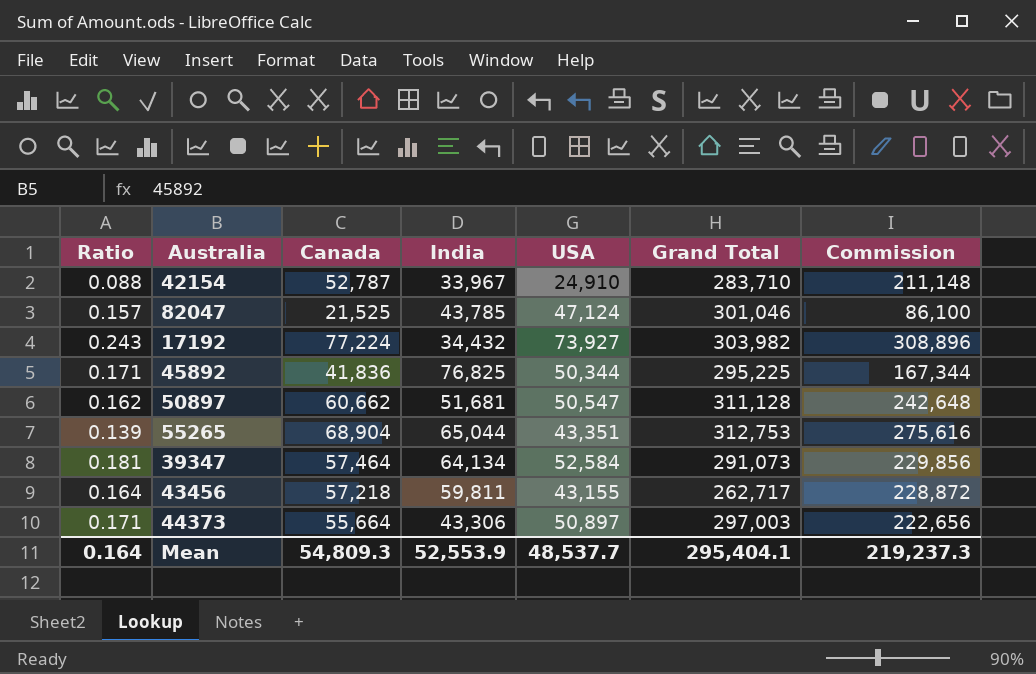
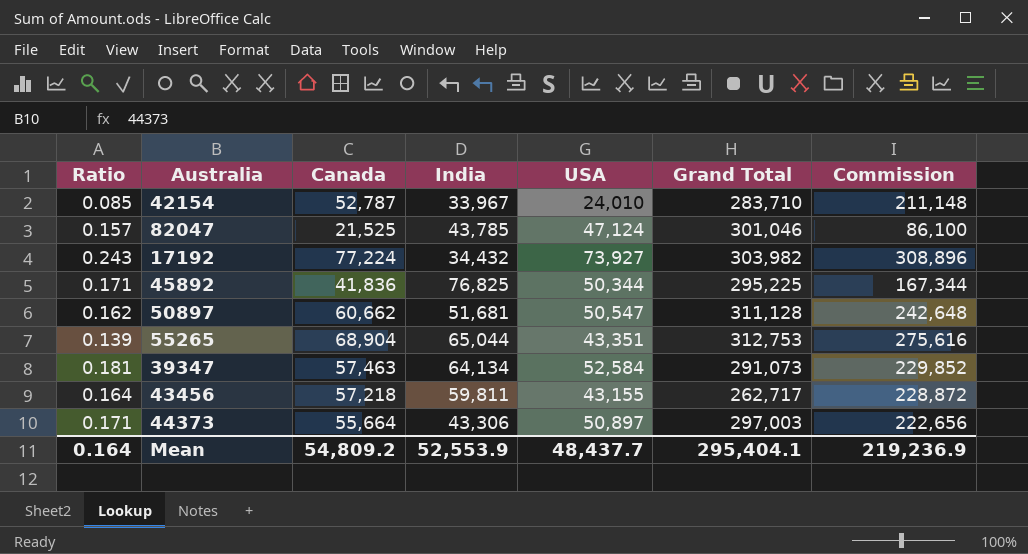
42154 | Ratio: 0.088 -> 0.085
42154 | USA: 24,910 -> 24,010
39347 | Canada: 57,464 -> 57,463
39347 | Commission: 229,856 -> 229,852
Mean | Canada: 54,809.3 -> 54,809.2
Mean | USA: 48,537.7 -> 48,437.7
Mean | Commission: 219,237.3 -> 219,236.9

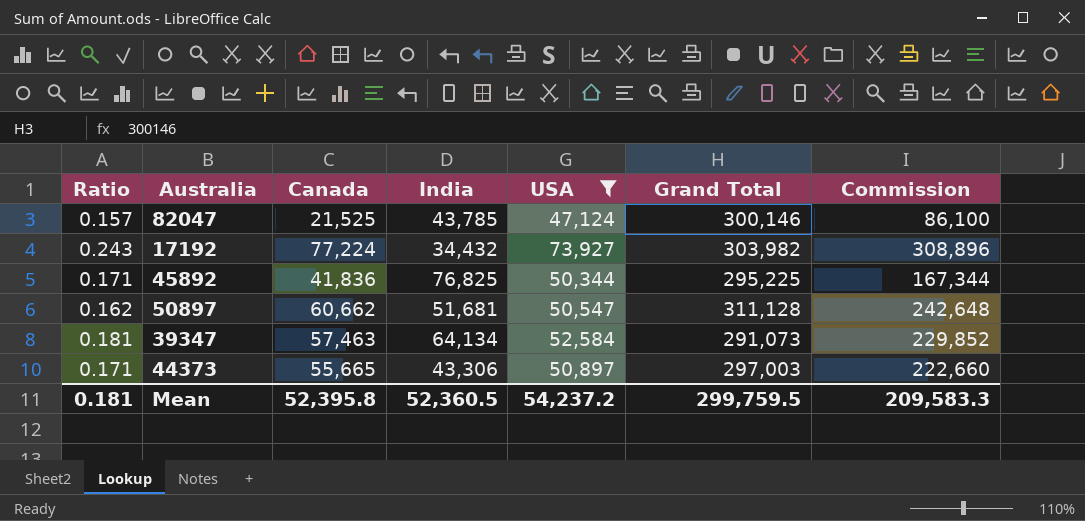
filter: none -> USA >= 47,124
82047 | Grand Total: 301,046 -> 300,146
44373 | Canada: 55,664 -> 55,665
44373 | Commission: 222,656 -> 222,660
Mean | Ratio: 0.164 -> 0.181
Mean | Canada: 54,809.2 -> 52,395.8
Mean | India: 52,553.9 -> 52,360.5
Mean | USA: 48,437.7 -> 54,237.2
Mean | Grand Total: 295,404.1 -> 299,759.5
Mean | Commission: 219,236.9 -> 209,583.3

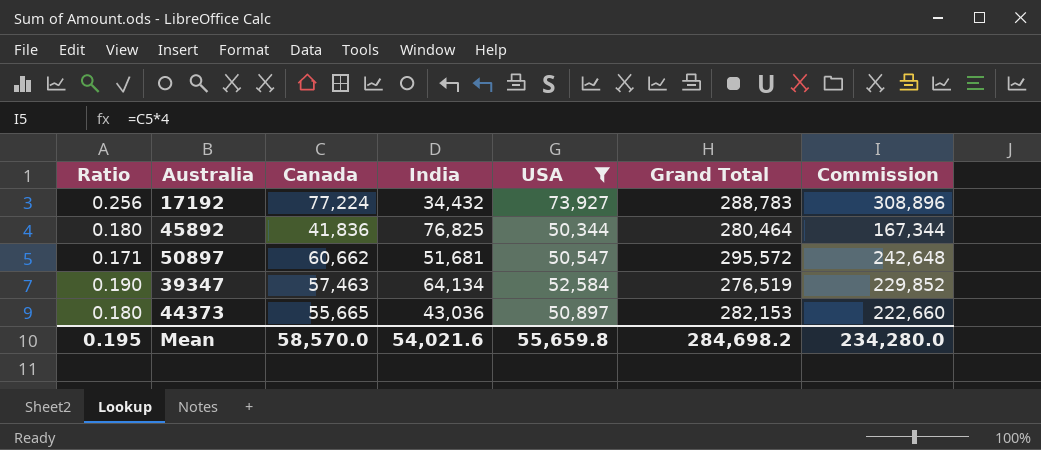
row 82047: 0.157 | 21,525 | 43,785 | 47,124 | 300,146 | 86,100 -> none
17192 | Ratio: 0.243 -> 0.256
17192 | Grand Total: 303,982 -> 288,783
45892 | Ratio: 0.171 -> 0.180
45892 | Grand Total: 295,225 -> 280,464
50897 | Ratio: 0.162 -> 0.171
50897 | Grand Total: 311,128 -> 295,572
39347 | Ratio: 0.181 -> 0.190
39347 | Grand Total: 291,073 -> 276,519
44373 | Ratio: 0.171 -> 0.180
44373 | India: 43,306 -> 43,036
44373 | Grand Total: 297,003 -> 282,153
Mean | Ratio: 0.181 -> 0.195
Mean | Canada: 52,395.8 -> 58,570.0
Mean | India: 52,360.5 -> 54,021.6
Mean | USA: 54,237.2 -> 55,659.8
Mean | Grand Total: 299,759.5 -> 284,698.2
Mean | Commission: 209,583.3 -> 234,280.0

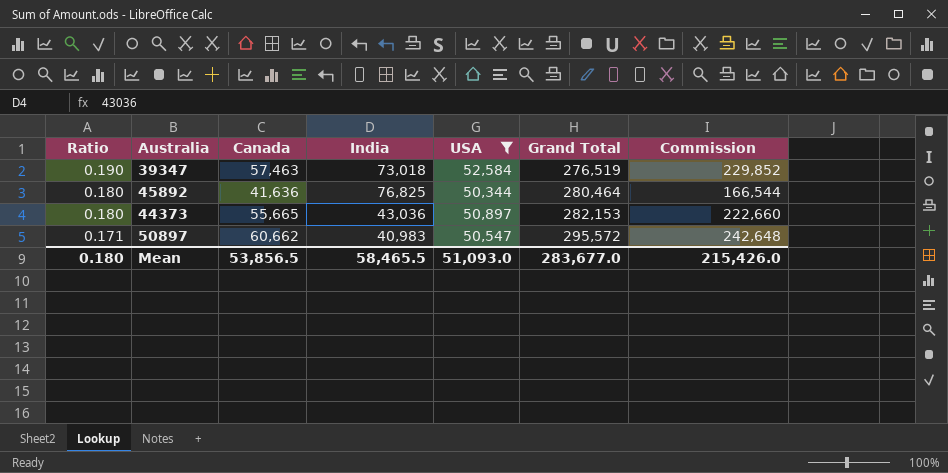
row order: none -> Ratio descending
row 17192: 0.256 | 77,224 | 34,432 | 73,927 | 288,783 | 308,896 -> none
39347 | India: 64,134 -> 73,018
45892 | Canada: 41,836 -> 41,636
45892 | Commission: 167,344 -> 166,544
50897 | India: 51,681 -> 40,983
Mean | Ratio: 0.195 -> 0.180
Mean | Canada: 58,570.0 -> 53,856.5
Mean | India: 54,021.6 -> 58,465.5
Mean | USA: 55,659.8 -> 51,093.0
Mean | Grand Total: 284,698.2 -> 283,677.0
Mean | Commission: 234,280.0 -> 215,426.0

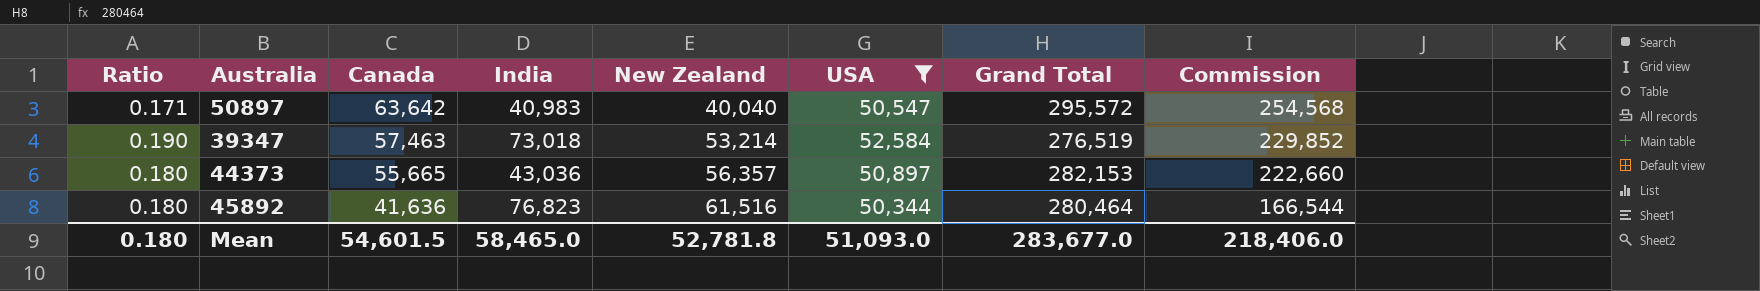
row order: Ratio descending -> Canada descending
column New Zealand | position: none -> 5
50897 | Canada: 60,662 -> 63,642
50897 | Commission: 242,648 -> 254,568
45892 | India: 76,825 -> 76,823
Mean | Canada: 53,856.5 -> 54,601.5
Mean | India: 58,465.5 -> 58,465.0
Mean | Commission: 215,426.0 -> 218,406.0

